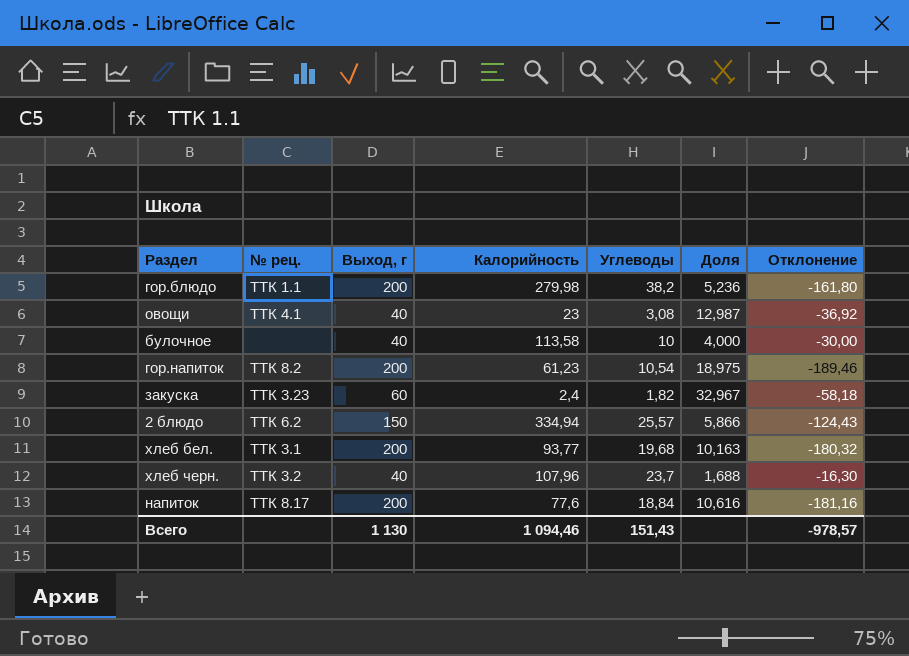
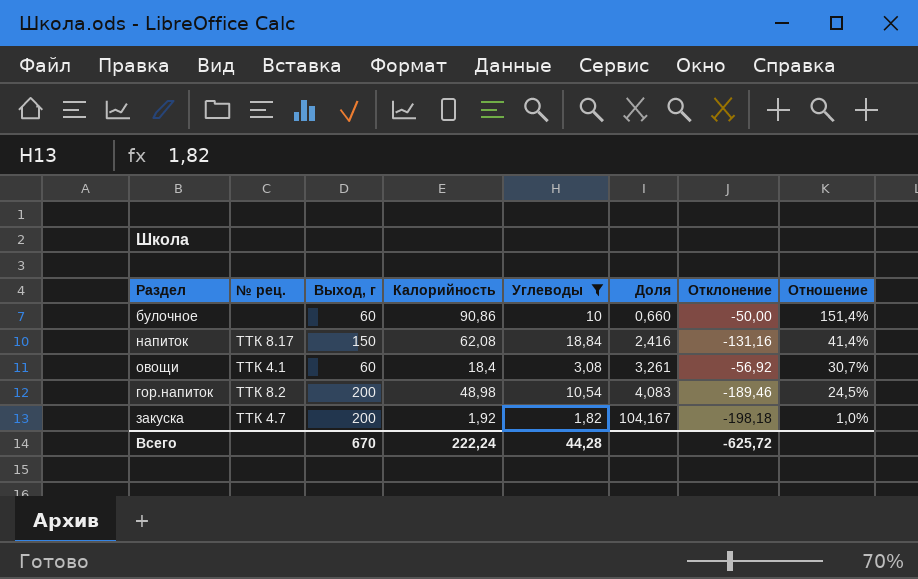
filter: none -> Углеводы <= 18,84
row order: none -> Доля ascending
column Доля | formula: [Выход, г] / [Углеводы] -> [Выход, г] / [Калорийность]
column Отношение | formula: none -> [Калорийность] / [Выход, г]
булочное | Выход, г: 40 -> 60
булочное | Калорийность: 113,58 -> 90,86
булочное | Отклонение: -30,00 -> -50,00
напиток | Выход, г: 200 -> 150
напиток | Калорийность: 77,6 -> 62,08
напиток | Отклонение: -181,16 -> -131,16
овощи | Выход, г: 40 -> 60
овощи | Калорийность: 23 -> 18,4
овощи | Отклонение: -36,92 -> -56,92
гор.напиток | Калорийность: 61,23 -> 48,98
закуска | № рец.: ТТК 3.23 -> ТТК 4.7
закуска | Выход, г: 60 -> 200
закуска | Калорийность: 2,4 -> 1,92
закуска | Отклонение: -58,18 -> -198,18
Всего | Выход, г: 1 130 -> 670
Всего | Калорийность: 1 094,46 -> 222,24
Всего | Углеводы: 151,43 -> 44,28
Всего | Отклонение: -978,57 -> -625,72

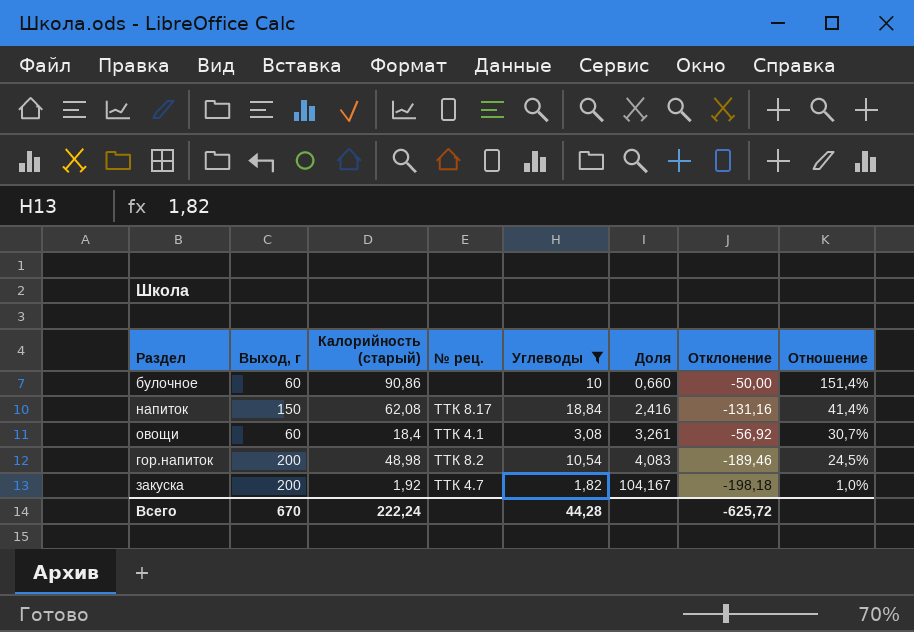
column name: Калорийность -> Калорийность (старый)
column № рец. | position: 2 -> 4

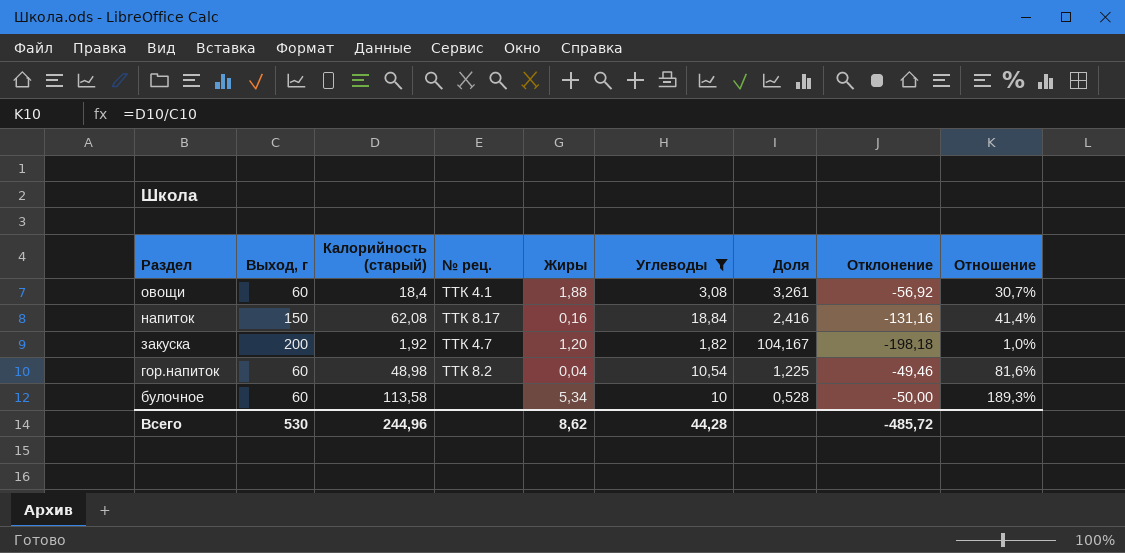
row order: Доля ascending -> Раздел descending
column Жиры | position: none -> 5
гор.напиток | Выход, г: 200 -> 60
гор.напиток | Доля: 4,083 -> 1,225
гор.напиток | Отклонение: -189,46 -> -49,46
гор.напиток | Отношение: 24,5% -> 81,6%
булочное | Калорийность (старый): 90,86 -> 113,58
булочное | Доля: 0,660 -> 0,528
булочное | Отношение: 151,4% -> 189,3%
Всего | Выход, г: 670 -> 530
Всего | Калорийность (старый): 222,24 -> 244,96
Всего | Отклонение: -625,72 -> -485,72

